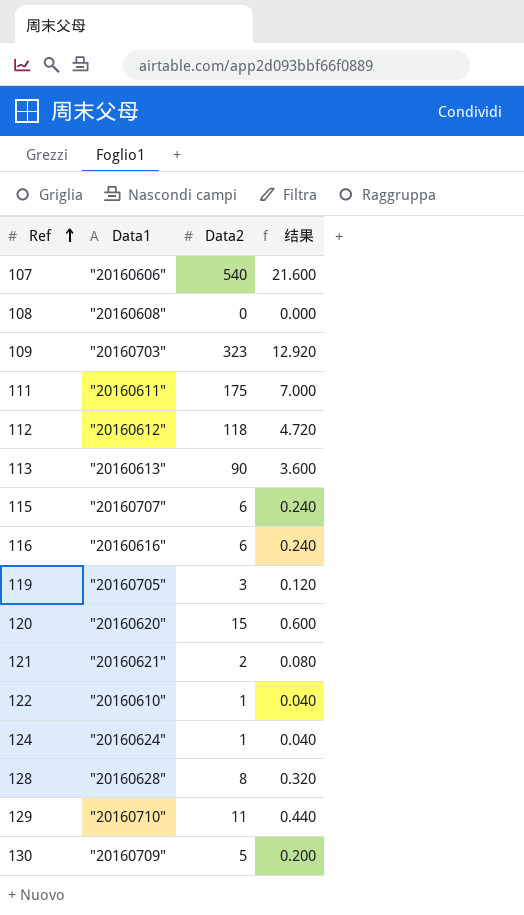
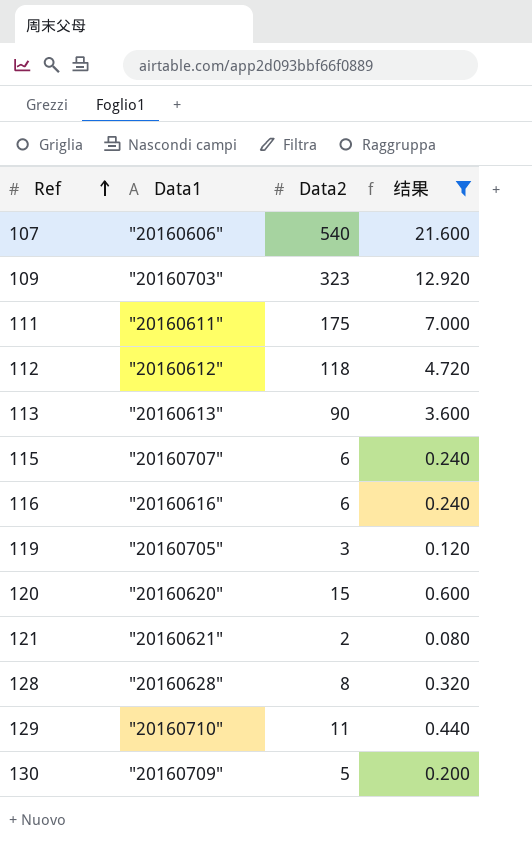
filter: none -> 结果 >= 0.080

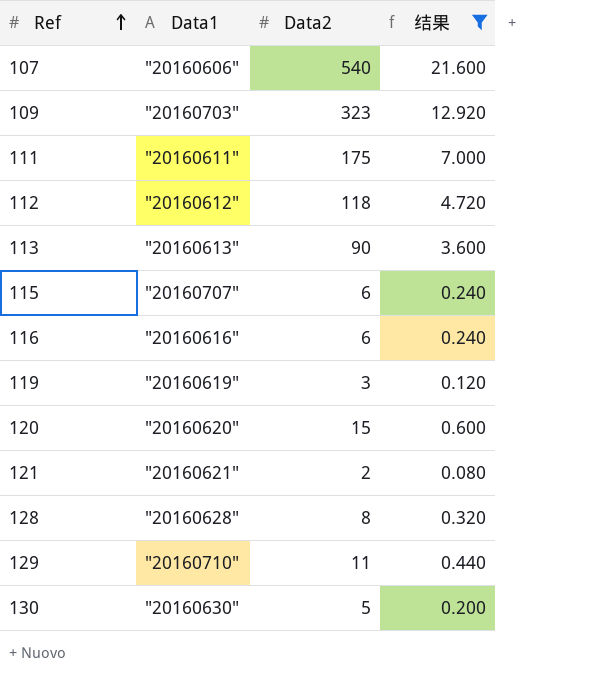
119 | Data1: "20160705" -> "20160619"
130 | Data1: "20160709" -> "20160630"

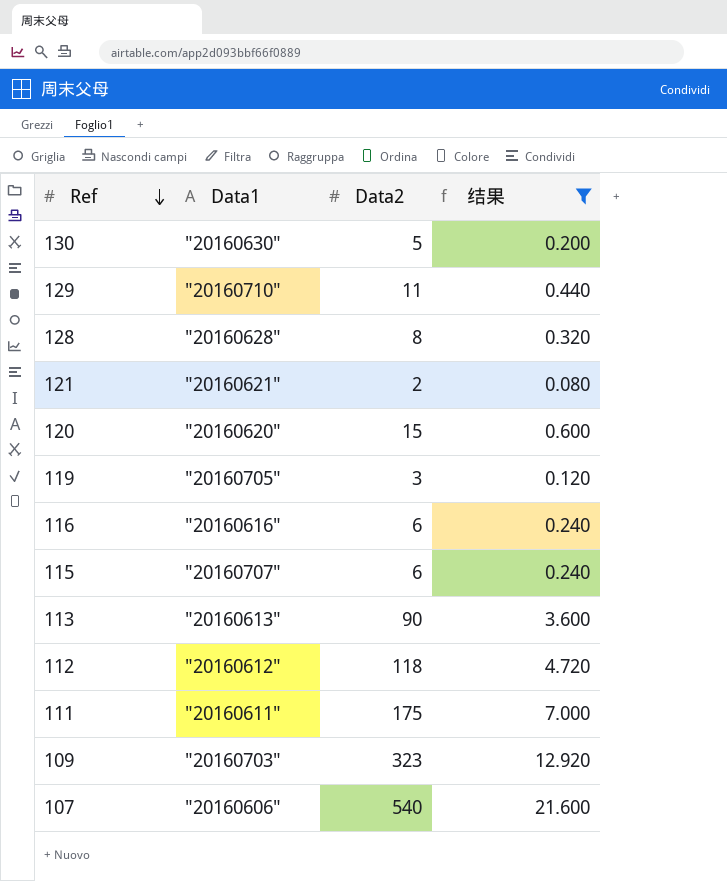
row order: Ref ascending -> Ref descending
119 | Data1: "20160619" -> "20160705"

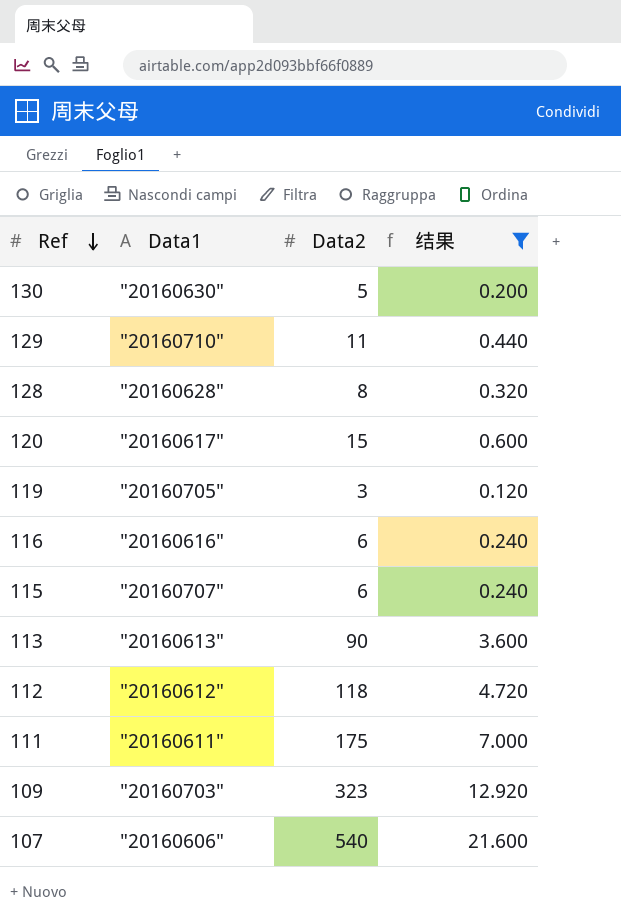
row 121: "20160621" | 2 | 0.080 -> none
120 | Data1: "20160620" -> "20160617"

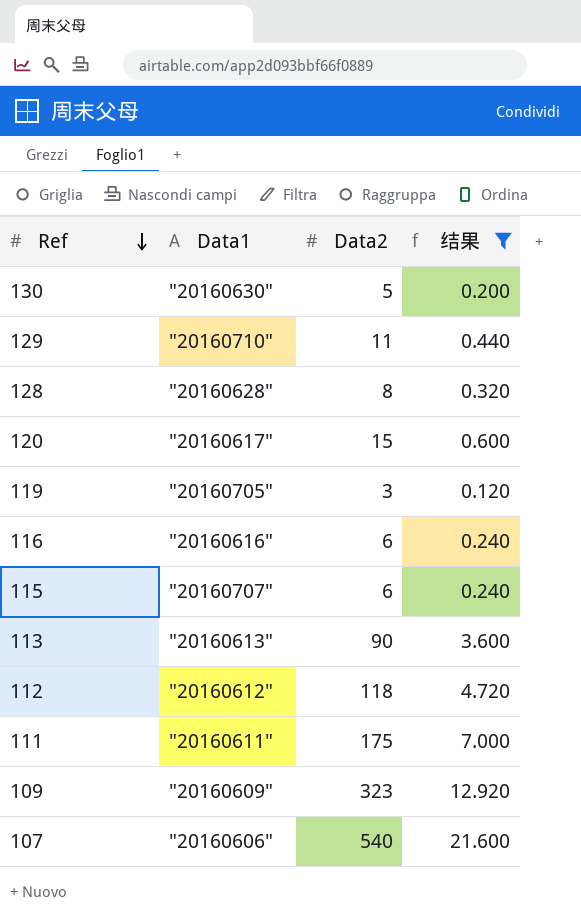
109 | Data1: "20160703" -> "20160609"

